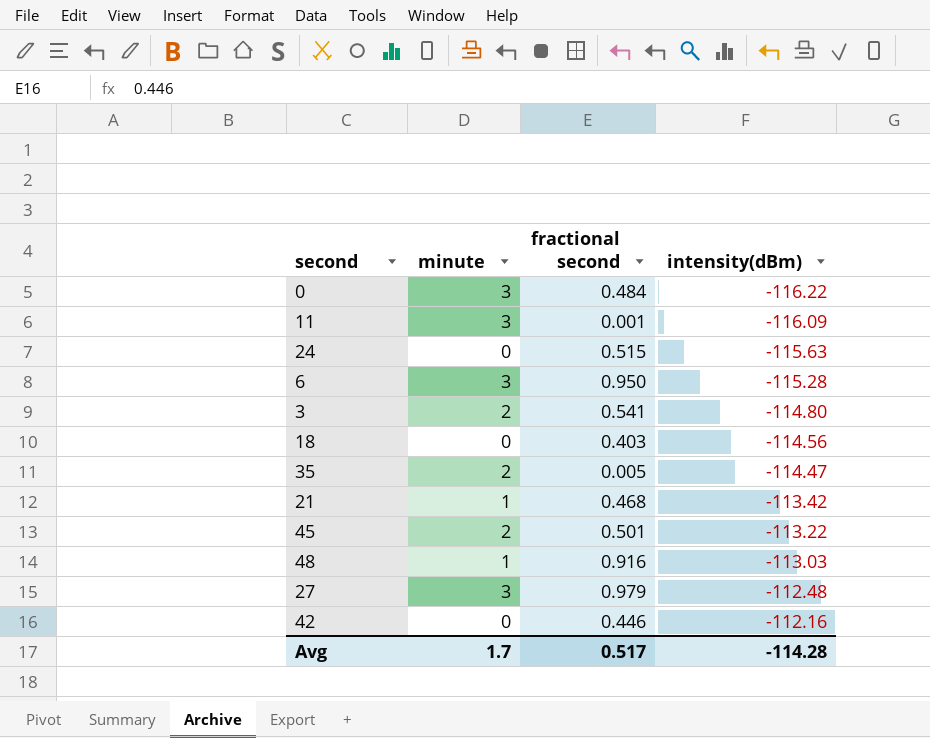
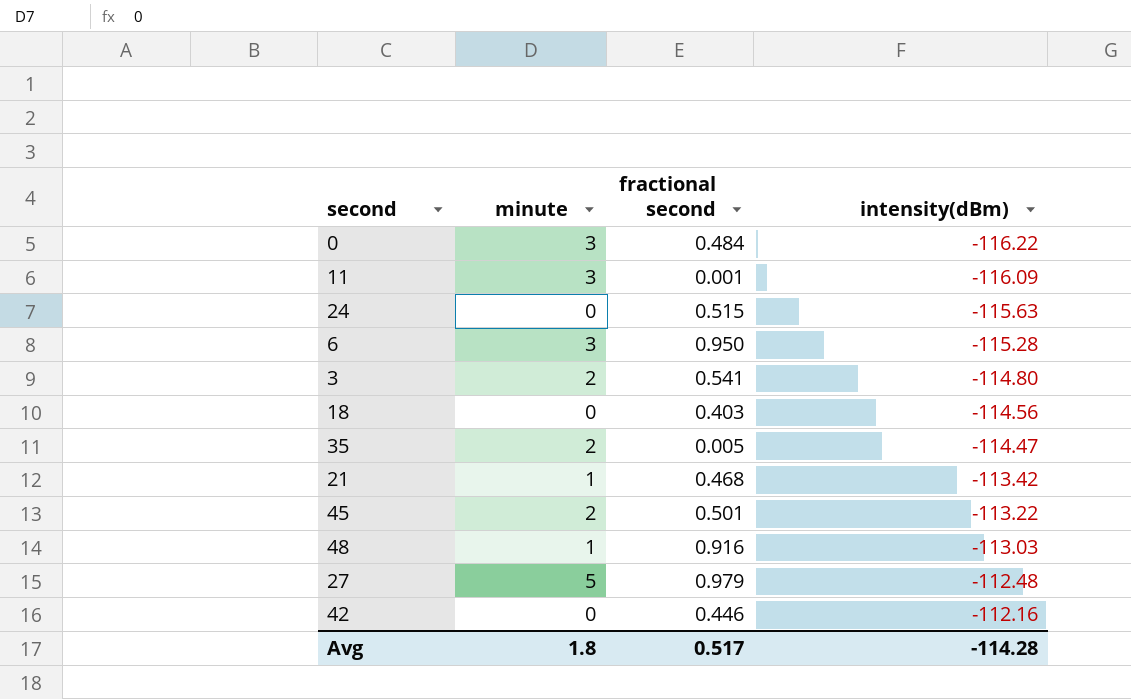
27 | minute: 3 -> 5
Avg | minute: 1.7 -> 1.8

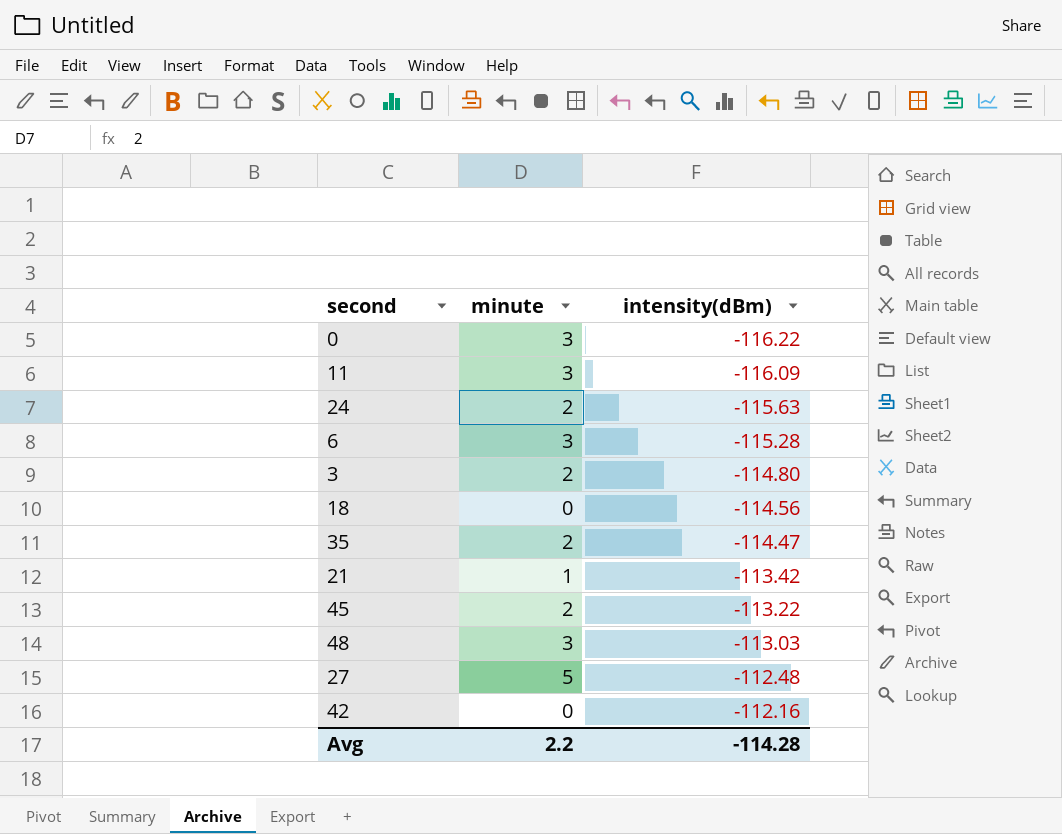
column fractional second | position: 3 -> none
24 | minute: 0 -> 2
48 | minute: 1 -> 3
Avg | minute: 1.8 -> 2.2

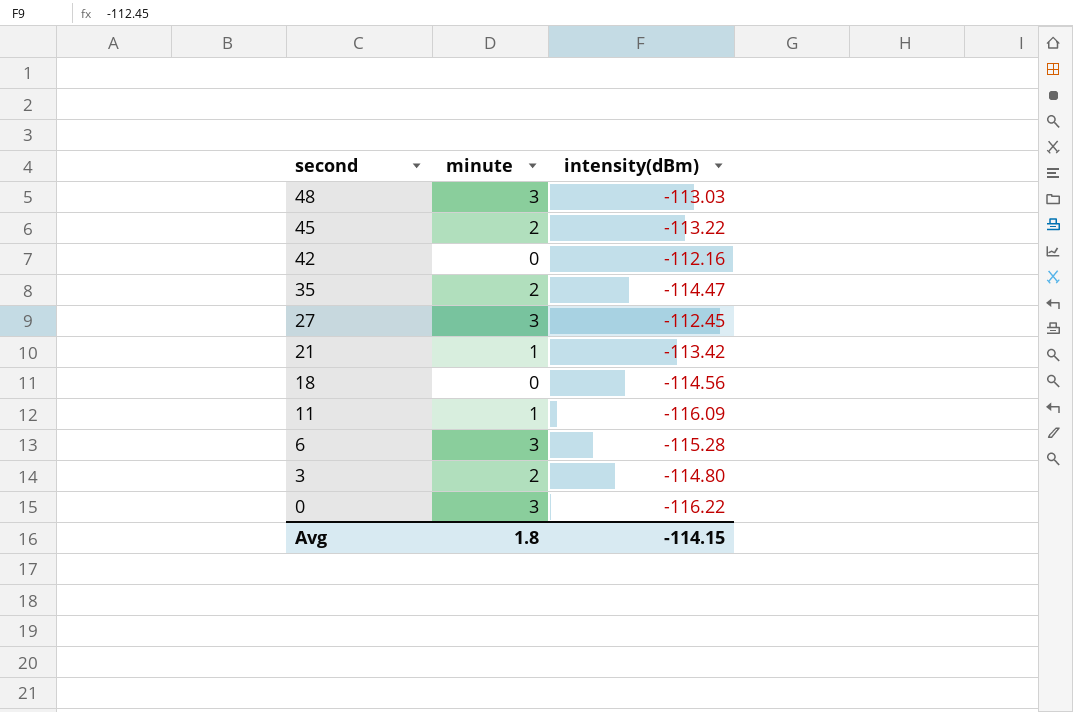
row order: intensity(dBm) ascending -> second descending
row 24: 2 | -115.63 -> none
27 | minute: 5 -> 3
27 | intensity(dBm): -112.48 -> -112.45
11 | minute: 3 -> 1
Avg | minute: 2.2 -> 1.8
Avg | intensity(dBm): -114.28 -> -114.15

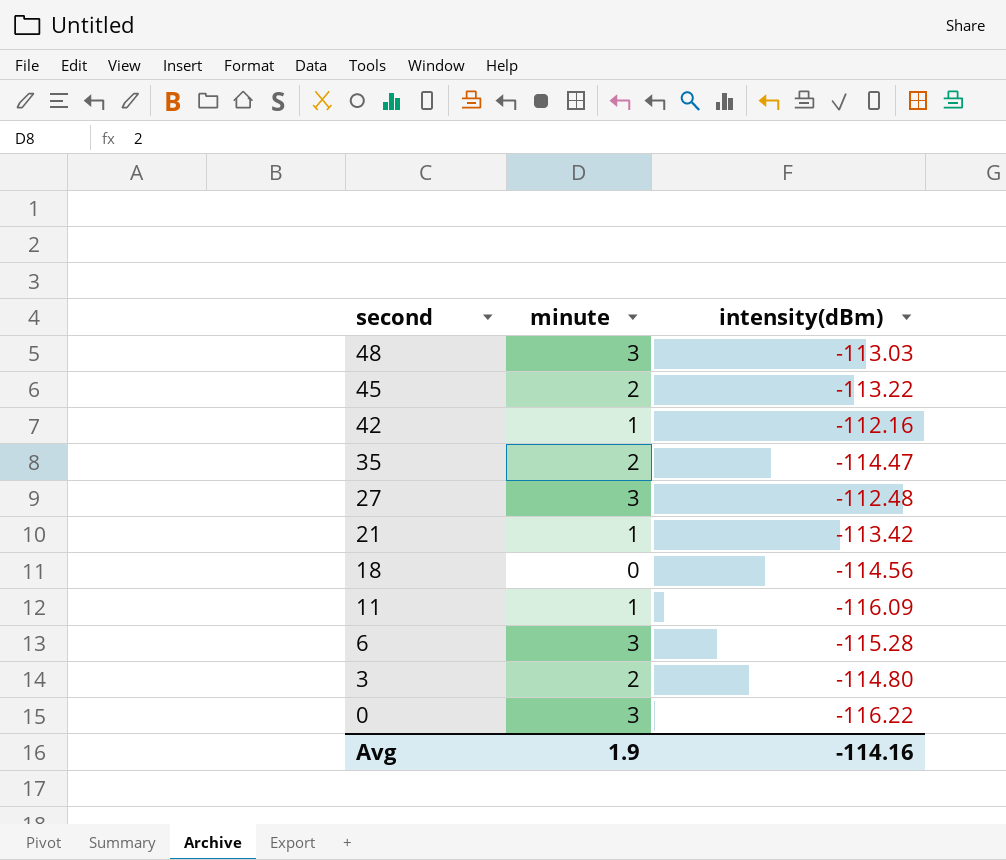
42 | minute: 0 -> 1
27 | intensity(dBm): -112.45 -> -112.48
Avg | minute: 1.8 -> 1.9
Avg | intensity(dBm): -114.15 -> -114.16

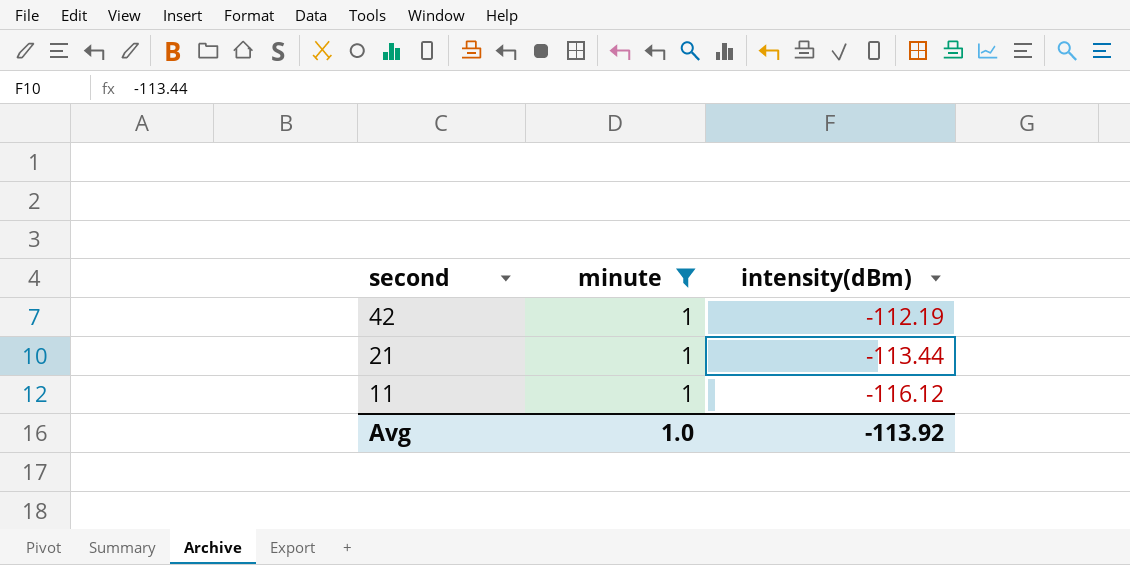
filter: none -> minute = 1
42 | intensity(dBm): -112.16 -> -112.19
21 | intensity(dBm): -113.42 -> -113.44
11 | intensity(dBm): -116.09 -> -116.12
Avg | minute: 1.9 -> 1.0
Avg | intensity(dBm): -114.16 -> -113.92

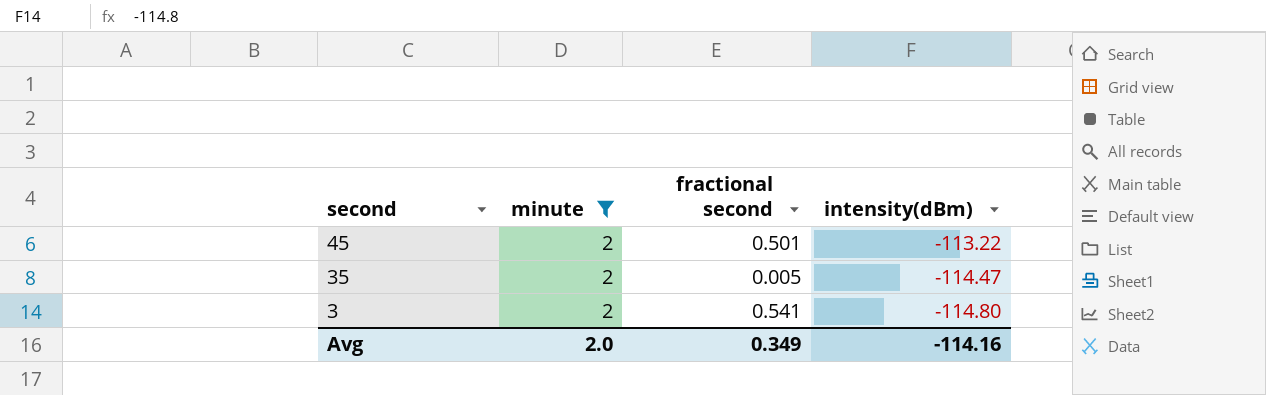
filter: minute = 1 -> minute = 2
column fractional second | position: none -> 3
Avg | minute: 1.0 -> 2.0
Avg | intensity(dBm): -113.92 -> -114.16

